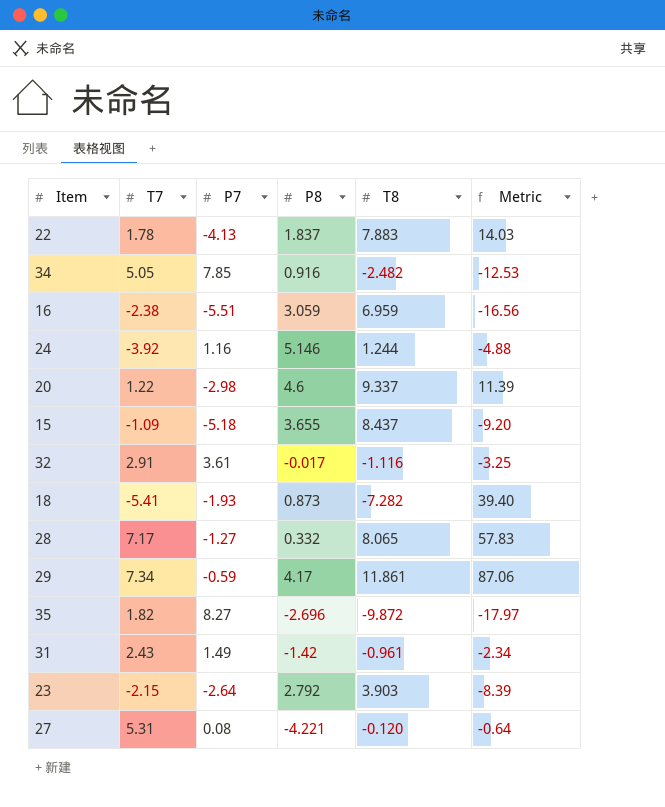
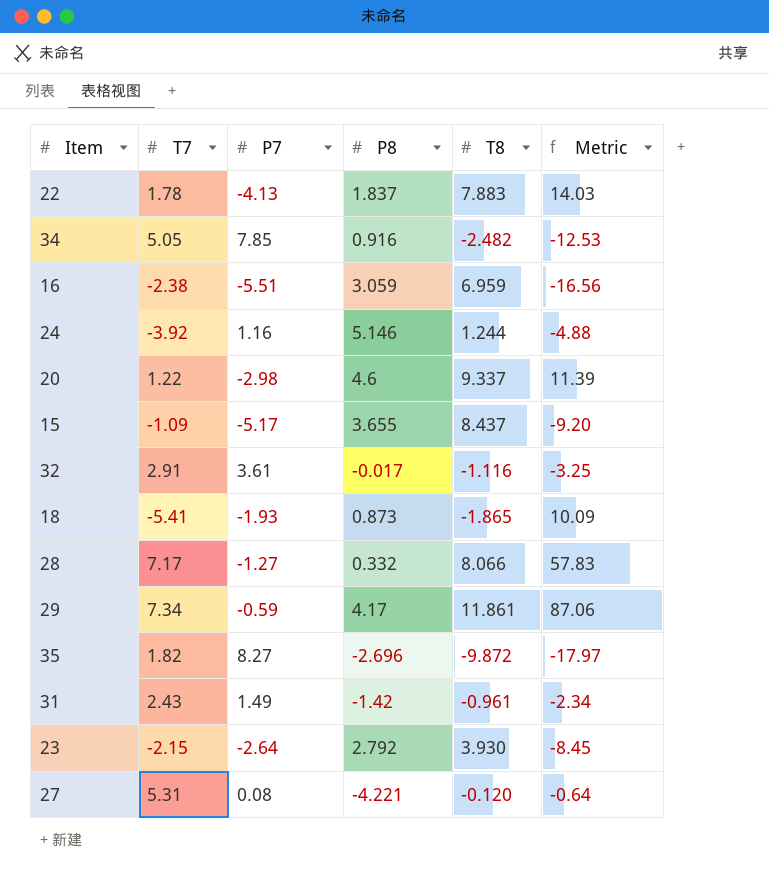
15 | P7: -5.18 -> -5.17
18 | T8: -7.282 -> -1.865
18 | Metric: 39.40 -> 10.09
28 | T8: 8.065 -> 8.066
23 | T8: 3.903 -> 3.930
23 | Metric: -8.39 -> -8.45

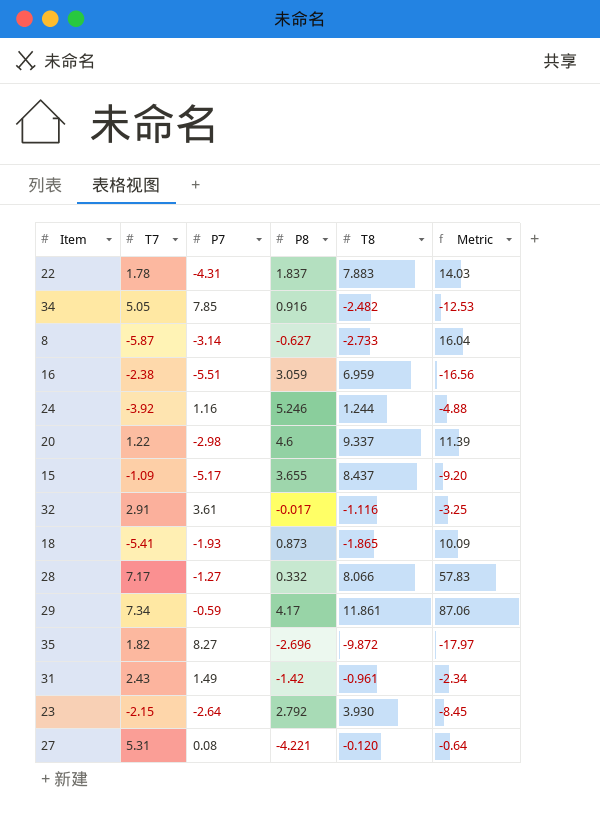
22 | P7: -4.13 -> -4.31
row 8: none -> -5.87 | -3.14 | -0.627 | -2.733 | 16.04
24 | P8: 5.146 -> 5.246

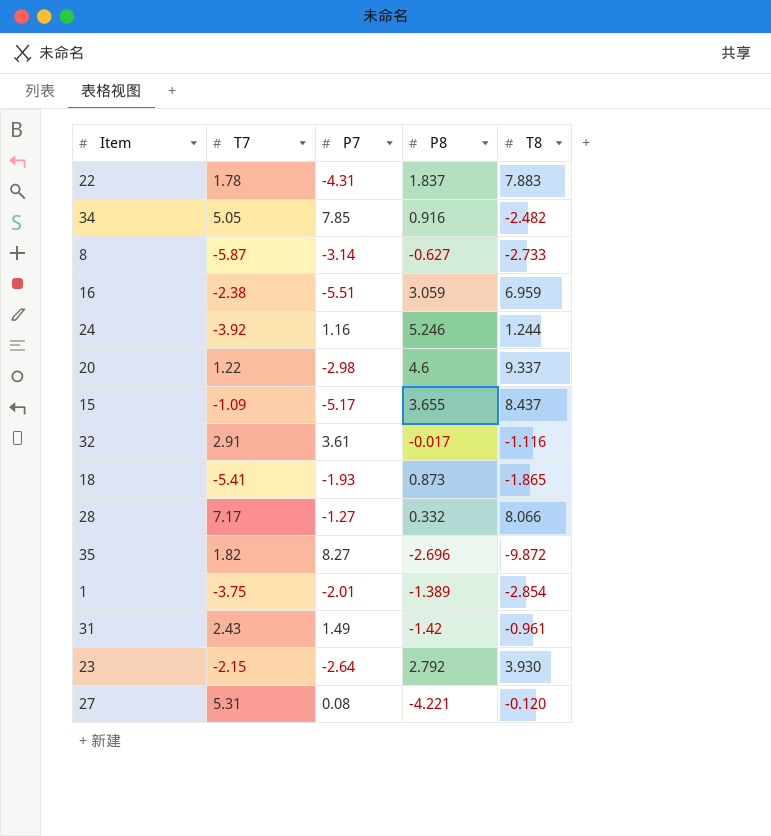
column Metric | formula: [T7] * [T8] -> none
row 29: 7.34 | -0.59 | 4.17 | 11.861 | 87.06 -> none
row 1: none -> -3.75 | -2.01 | -1.389 | -2.854

